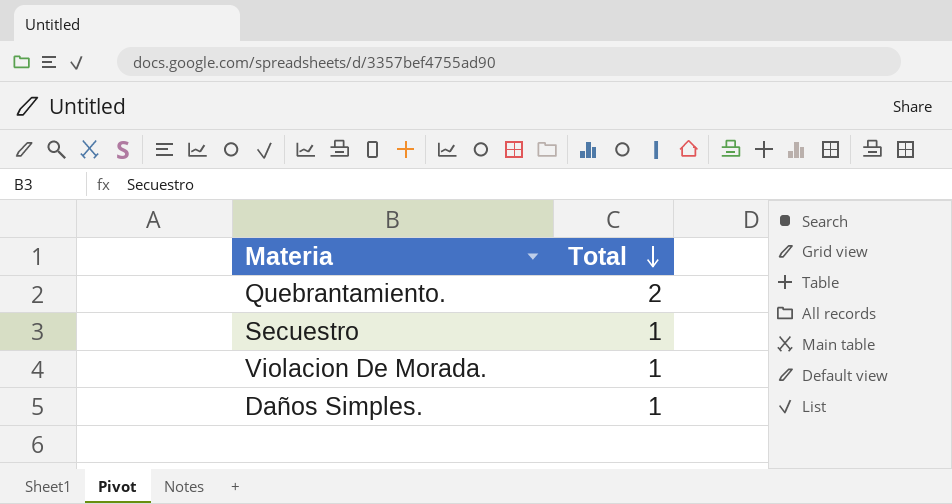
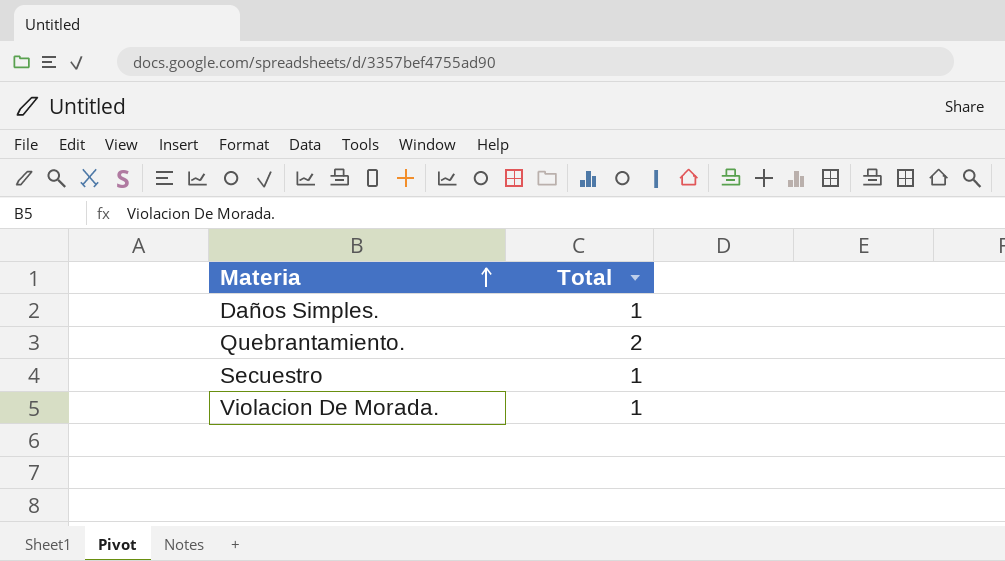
row order: Total descending -> Materia ascending

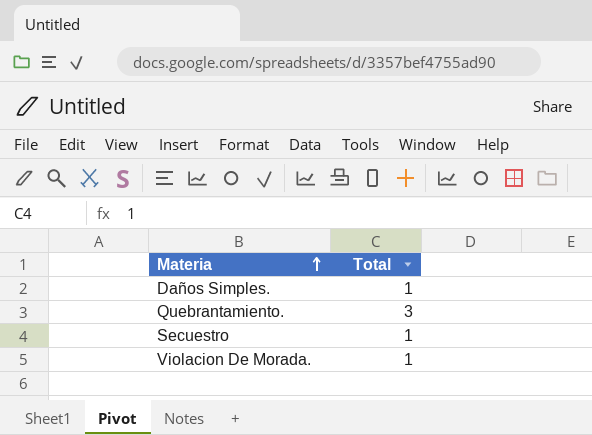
Quebrantamiento. | Total: 2 -> 3

